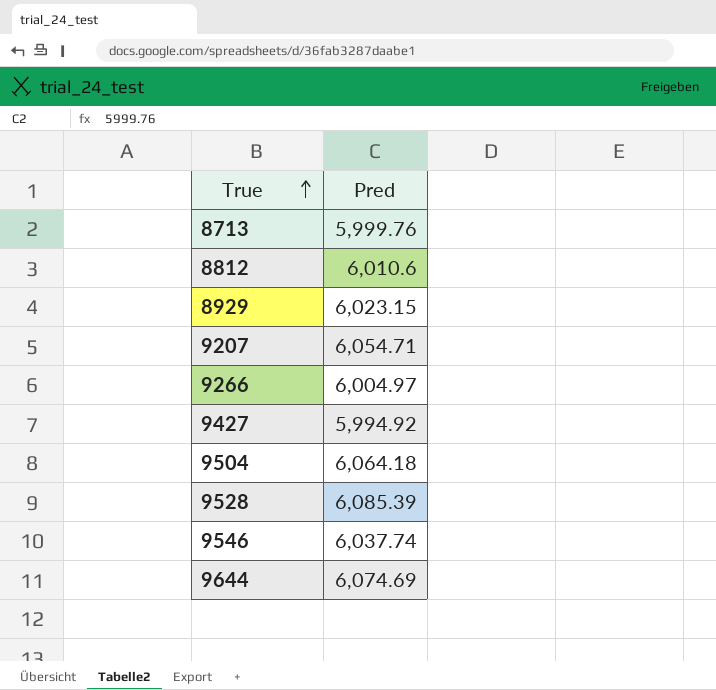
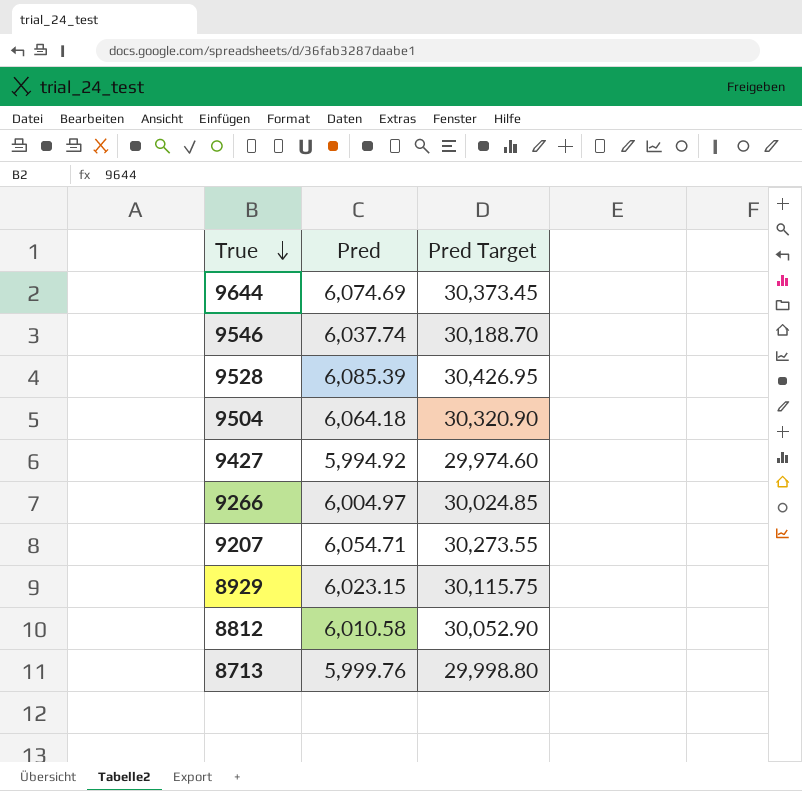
row order: True ascending -> True descending
column Pred Target | formula: none -> [Pred] * 5
8812 | Pred: 6,010.6 -> 6,010.58

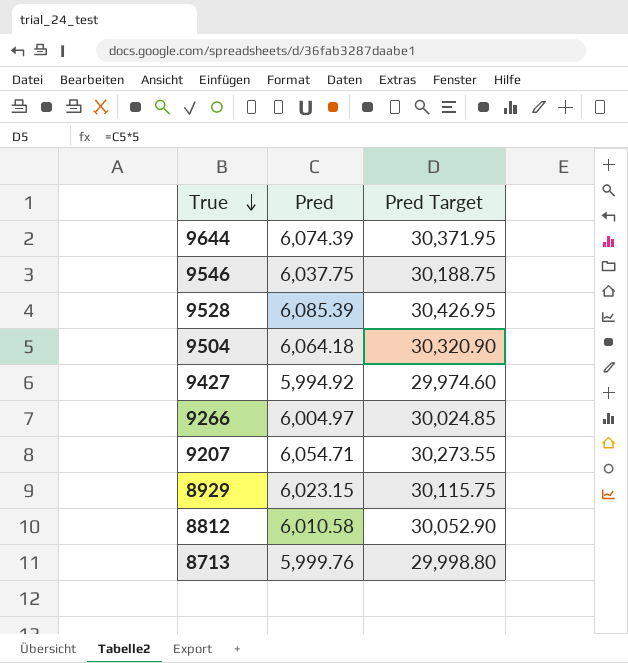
9644 | Pred: 6,074.69 -> 6,074.39
9644 | Pred Target: 30,373.45 -> 30,371.95
9546 | Pred: 6,037.74 -> 6,037.75
9546 | Pred Target: 30,188.70 -> 30,188.75

